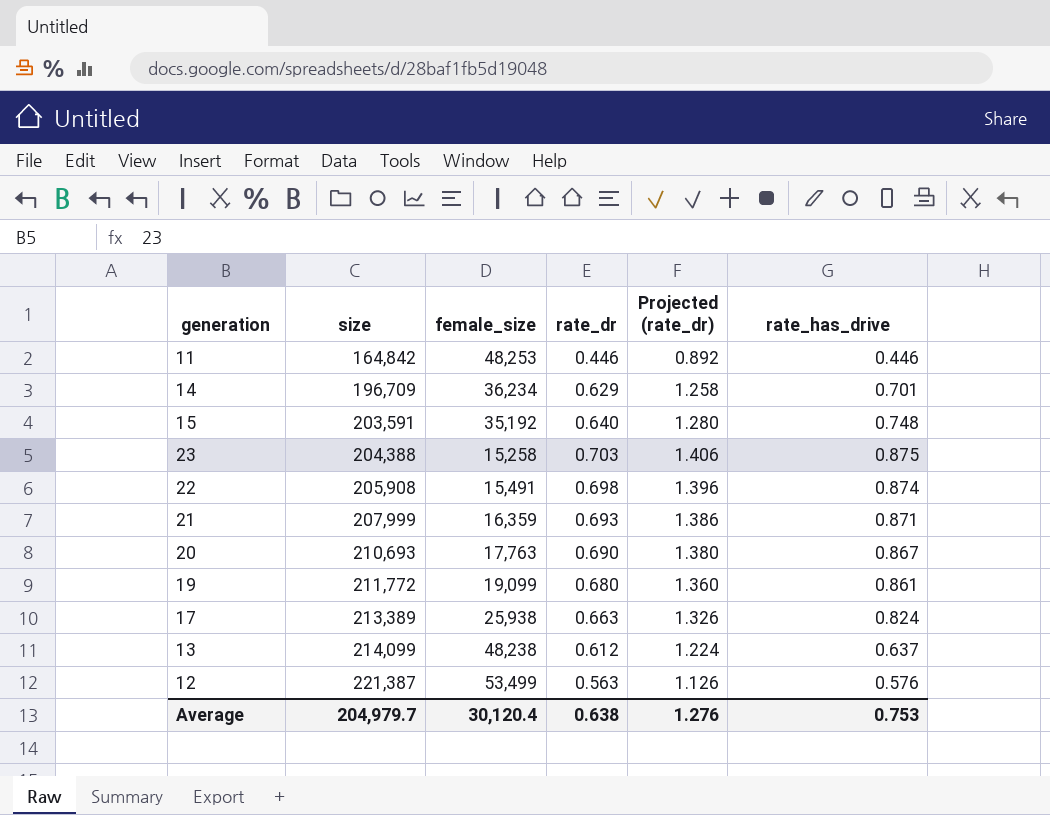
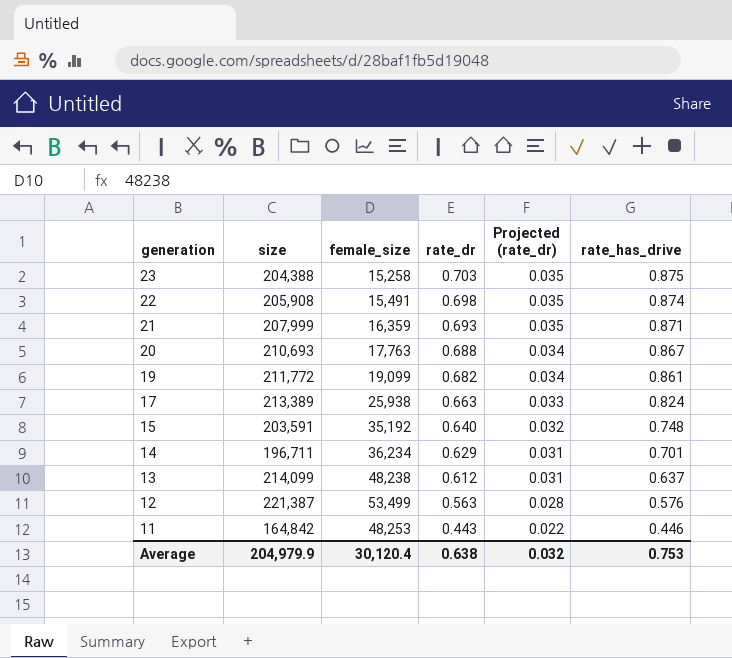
row order: size ascending -> generation descending
column Projected (rate_dr) | formula: [rate_dr] * 2 -> [rate_dr] * 0.05
20 | rate_dr: 0.690 -> 0.688
19 | rate_dr: 0.680 -> 0.682
14 | size: 196,709 -> 196,711
11 | rate_dr: 0.446 -> 0.443
Average | size: 204,979.7 -> 204,979.9
Average | Projected (rate_dr): 1.276 -> 0.032

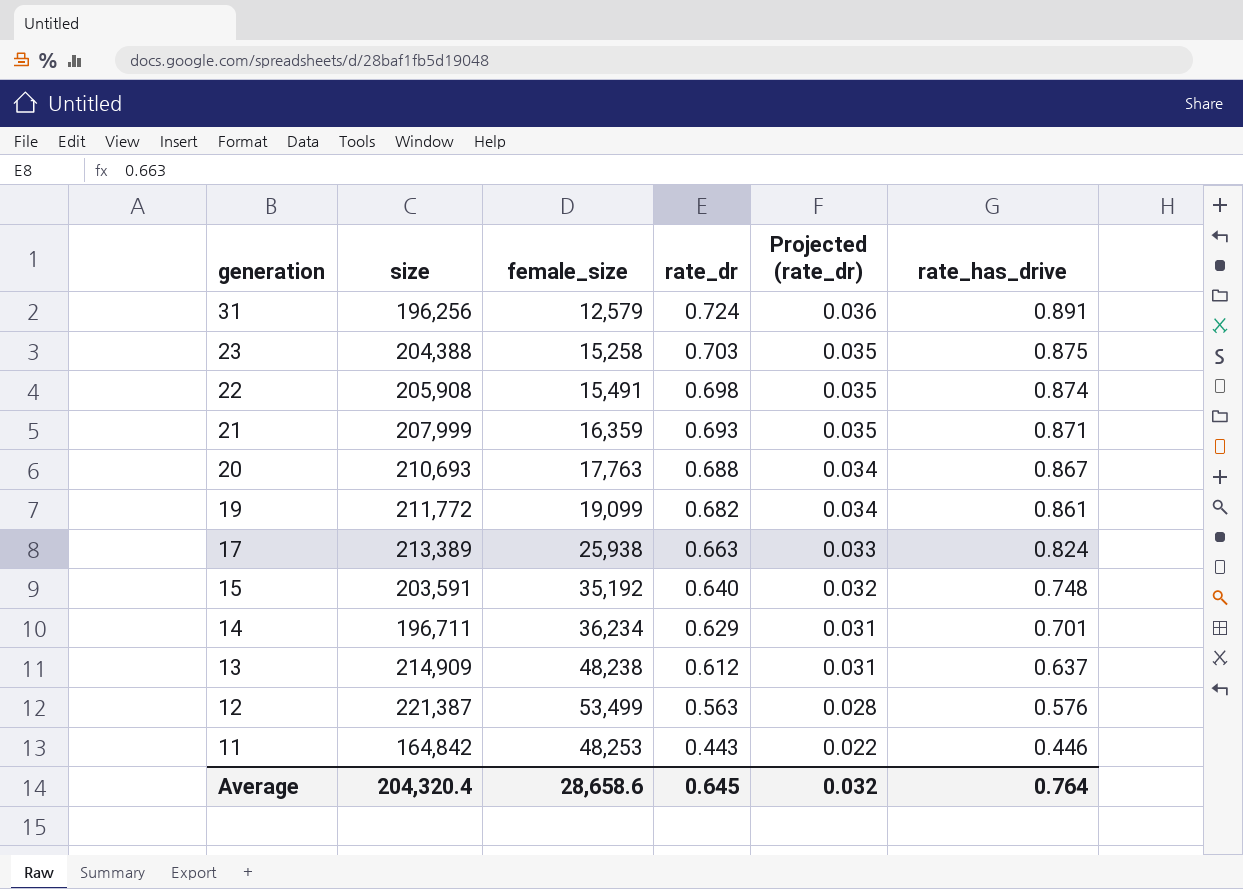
row 31: none -> 196,256 | 12,579 | 0.724 | 0.036 | 0.891
13 | size: 214,099 -> 214,909
Average | size: 204,979.9 -> 204,320.4
Average | female_size: 30,120.4 -> 28,658.6
Average | rate_dr: 0.638 -> 0.645
Average | rate_has_drive: 0.753 -> 0.764

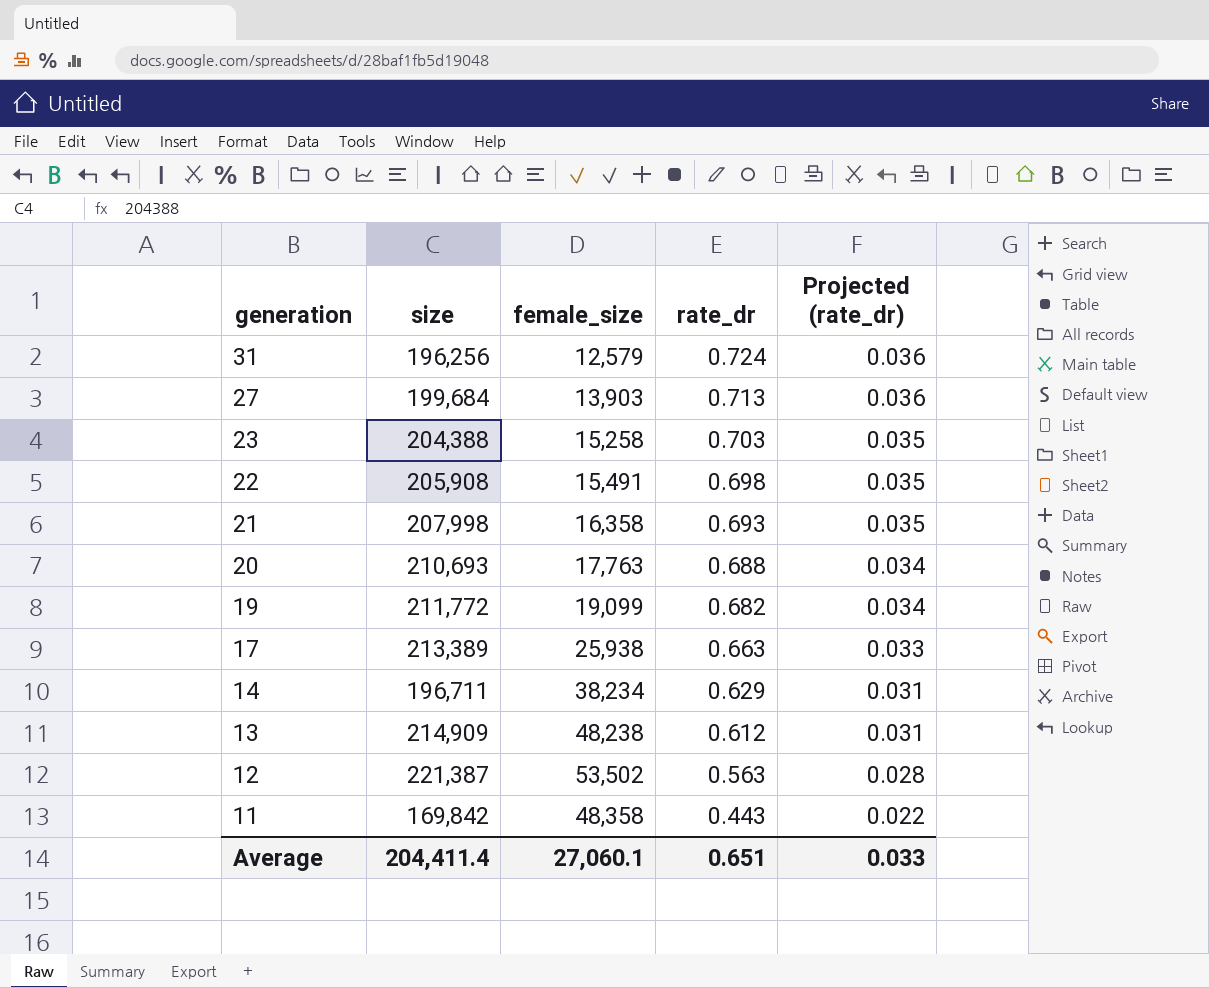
column rate_has_drive | position: 6 -> none
row 15: 203,591 | 35,192 | 0.640 | 0.032 | 0.748 -> none
row 27: none -> 199,684 | 13,903 | 0.713 | 0.036
21 | size: 207,999 -> 207,998
21 | female_size: 16,359 -> 16,358
14 | female_size: 36,234 -> 38,234
12 | female_size: 53,499 -> 53,502
11 | size: 164,842 -> 169,842
11 | female_size: 48,253 -> 48,358
Average | size: 204,320.4 -> 204,411.4
Average | female_size: 28,658.6 -> 27,060.1
Average | rate_dr: 0.645 -> 0.651
Average | Projected (rate_dr): 0.032 -> 0.033

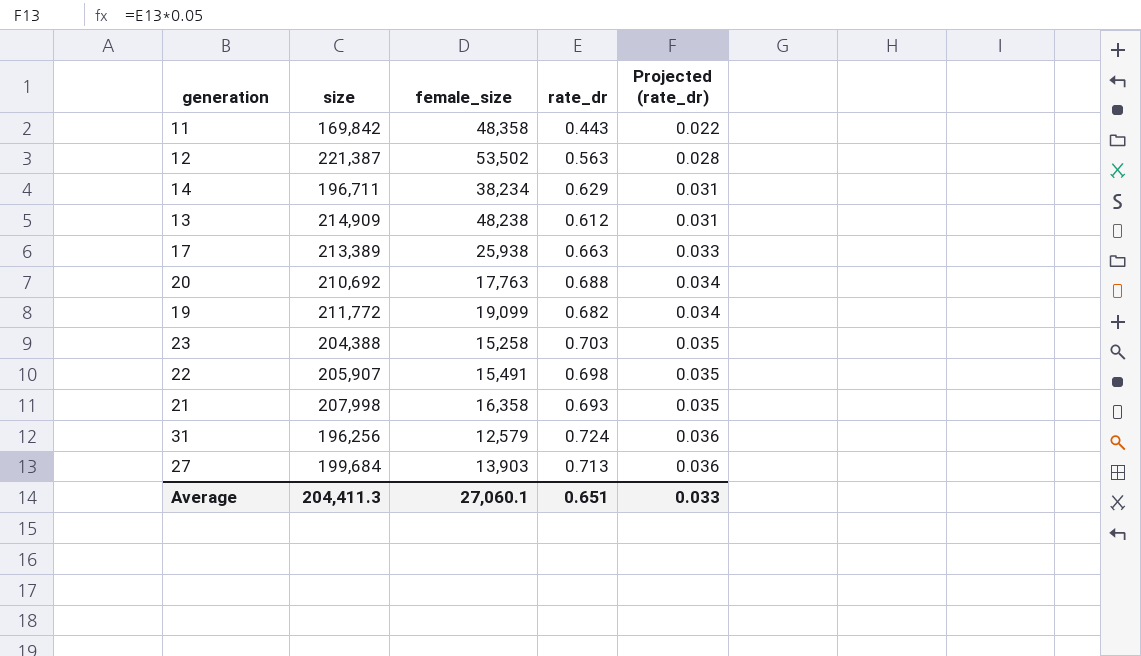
row order: generation descending -> Projected (rate_dr) ascending
20 | size: 210,693 -> 210,692
22 | size: 205,908 -> 205,907
Average | size: 204,411.4 -> 204,411.3

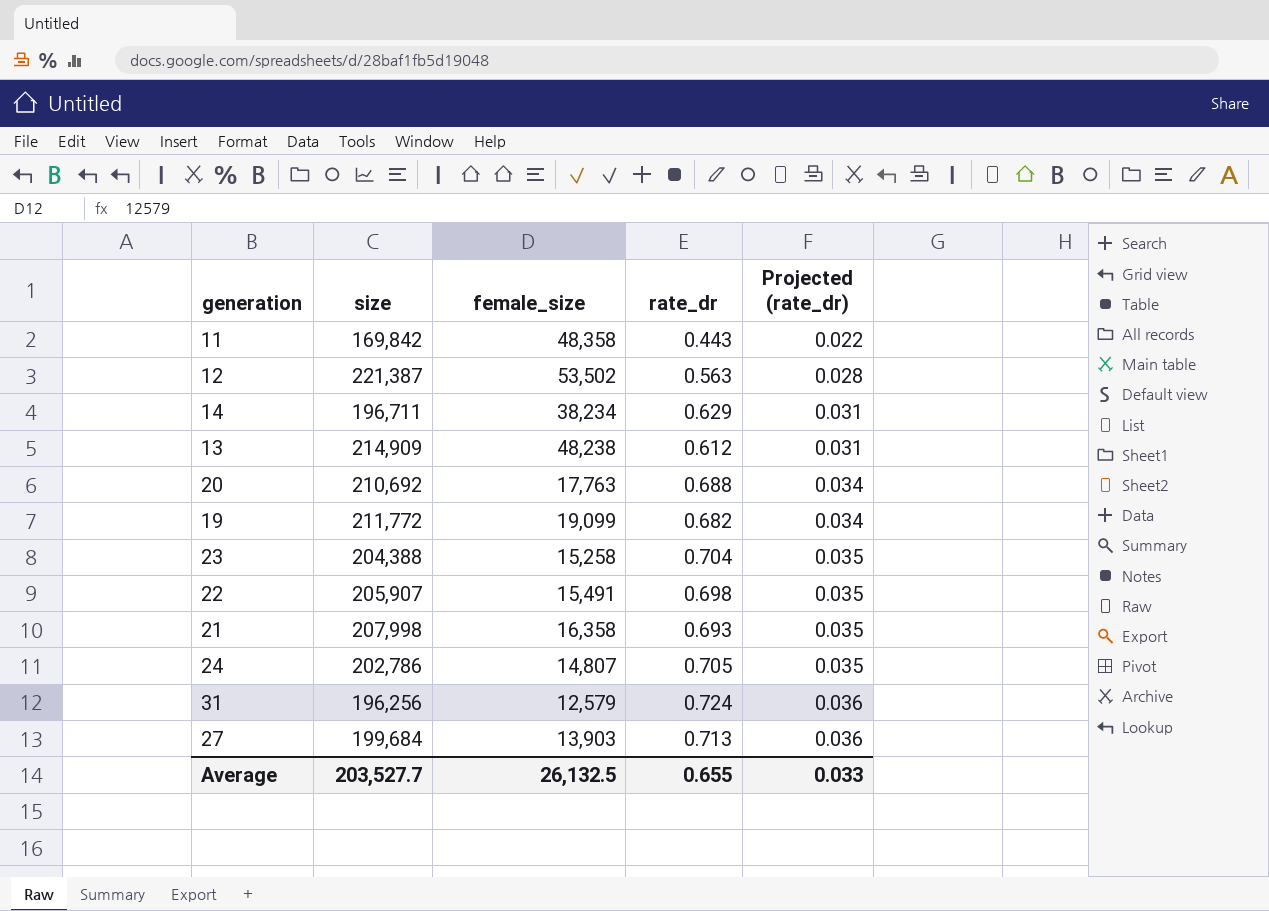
row 17: 213,389 | 25,938 | 0.663 | 0.033 -> none
23 | rate_dr: 0.703 -> 0.704
row 24: none -> 202,786 | 14,807 | 0.705 | 0.035
Average | size: 204,411.3 -> 203,527.7
Average | female_size: 27,060.1 -> 26,132.5
Average | rate_dr: 0.651 -> 0.655

